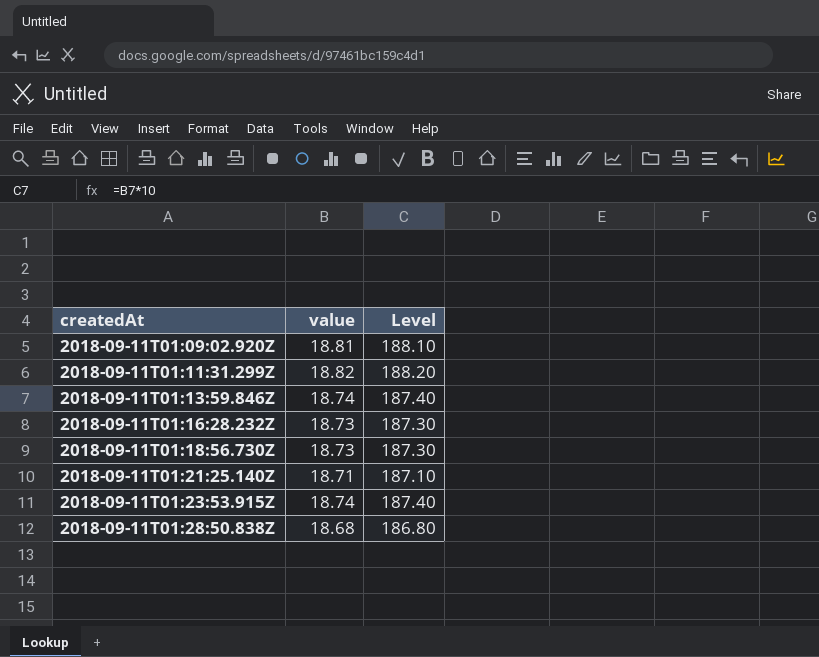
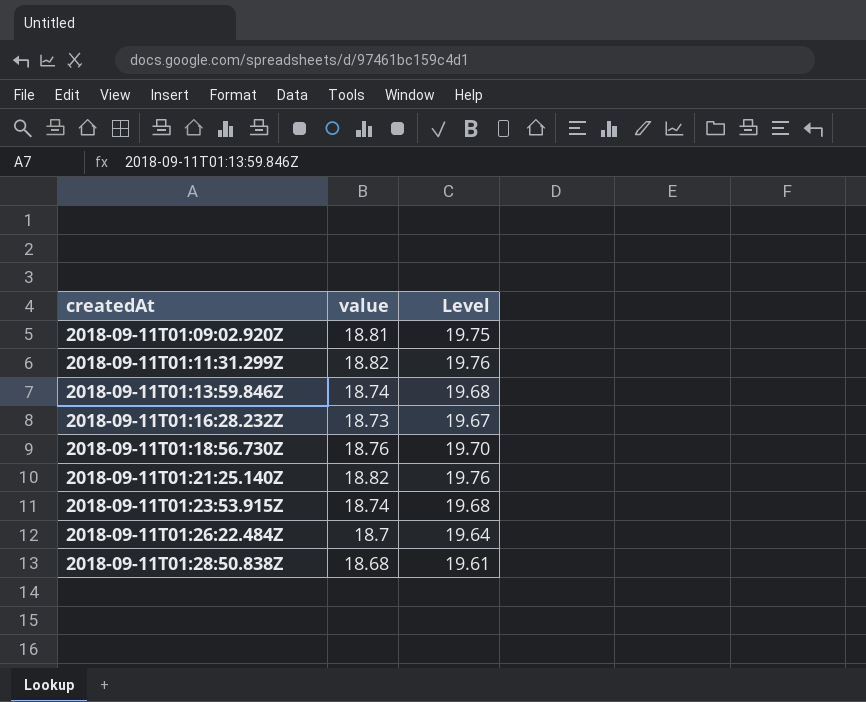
column Level | formula: [value] * 10 -> [value] * 1.05
2018-09-11T01:18:56.730Z | value: 18.73 -> 18.76
2018-09-11T01:21:25.140Z | value: 18.71 -> 18.82
row 2018-09-11T01:26:22.484Z: none -> 18.7 | 19.64

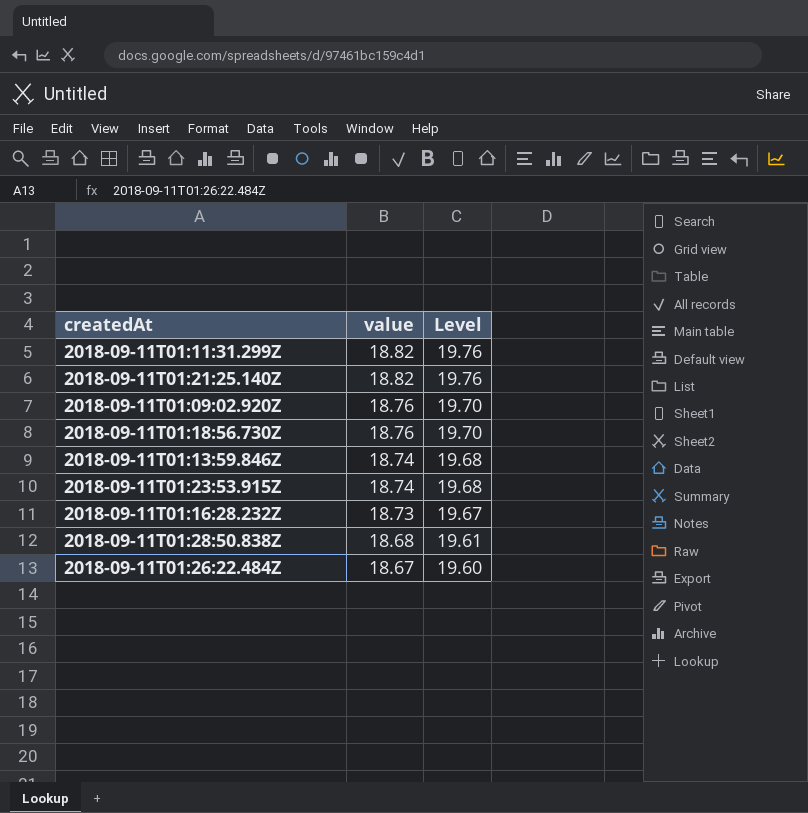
row order: createdAt ascending -> value descending
2018-09-11T01:09:02.920Z | value: 18.81 -> 18.76
2018-09-11T01:09:02.920Z | Level: 19.75 -> 19.70
2018-09-11T01:26:22.484Z | value: 18.7 -> 18.67
2018-09-11T01:26:22.484Z | Level: 19.64 -> 19.60

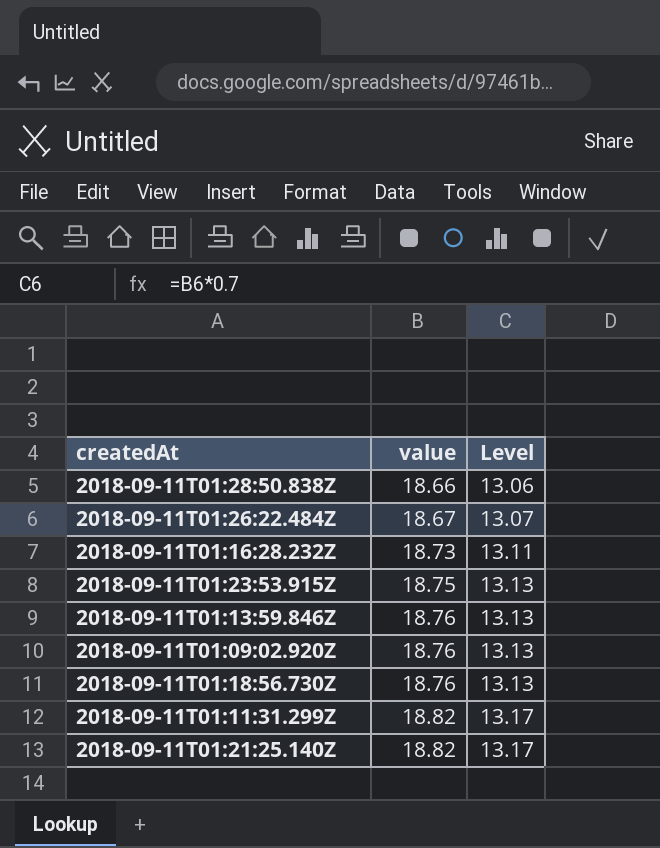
row order: value descending -> value ascending
column Level | formula: [value] * 1.05 -> [value] * 0.7
2018-09-11T01:28:50.838Z | value: 18.68 -> 18.66
2018-09-11T01:23:53.915Z | value: 18.74 -> 18.75
2018-09-11T01:13:59.846Z | value: 18.74 -> 18.76

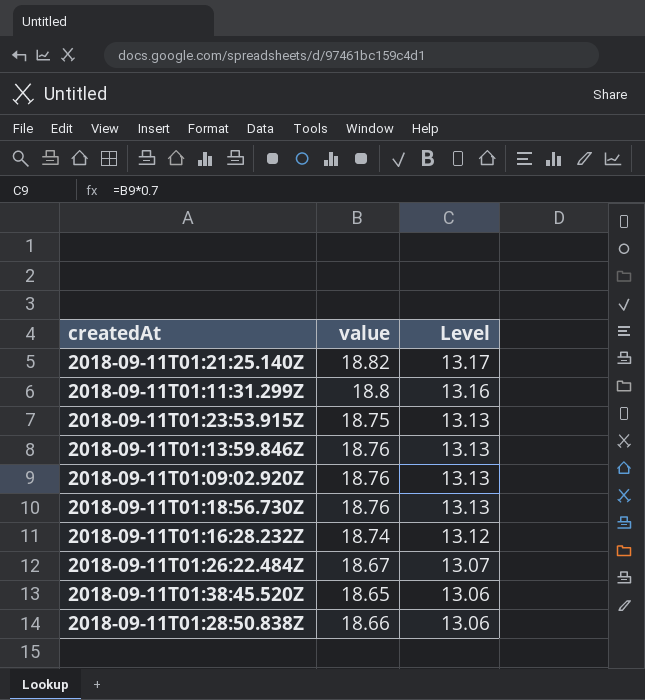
row order: value ascending -> Level descending
2018-09-11T01:11:31.299Z | value: 18.82 -> 18.8
2018-09-11T01:11:31.299Z | Level: 13.17 -> 13.16
2018-09-11T01:16:28.232Z | value: 18.73 -> 18.74
2018-09-11T01:16:28.232Z | Level: 13.11 -> 13.12
row 2018-09-11T01:38:45.520Z: none -> 18.65 | 13.06

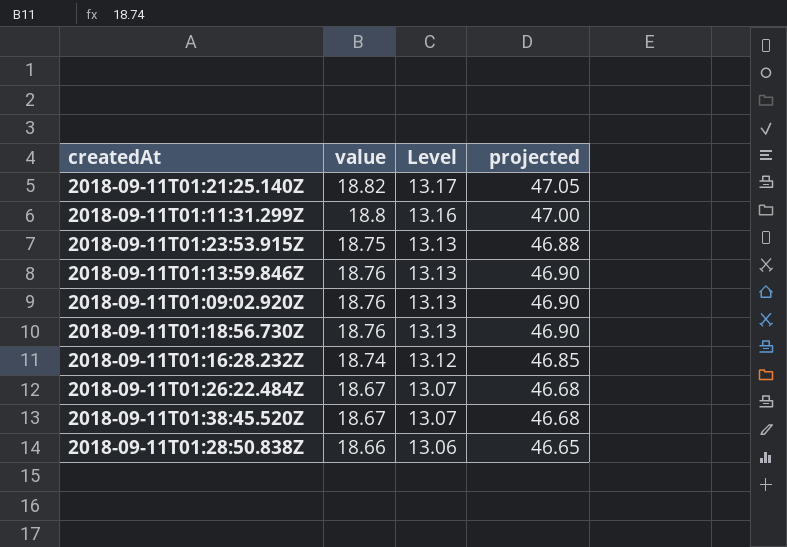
column projected | formula: none -> [value] * 2.5
2018-09-11T01:38:45.520Z | value: 18.65 -> 18.67
2018-09-11T01:38:45.520Z | Level: 13.06 -> 13.07

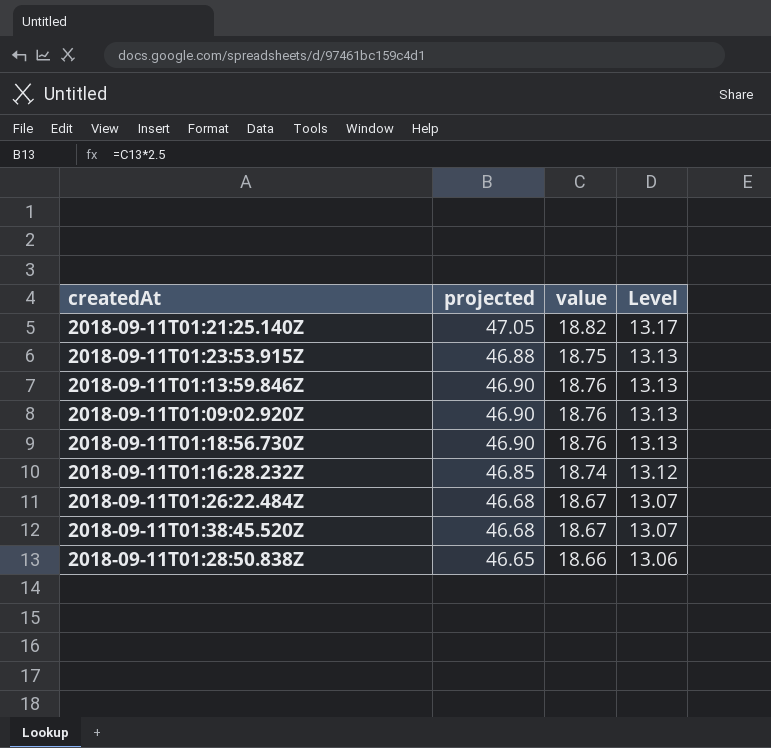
column projected | position: 4 -> 2
row 2018-09-11T01:11:31.299Z: 18.8 | 13.16 | 47.00 -> none

